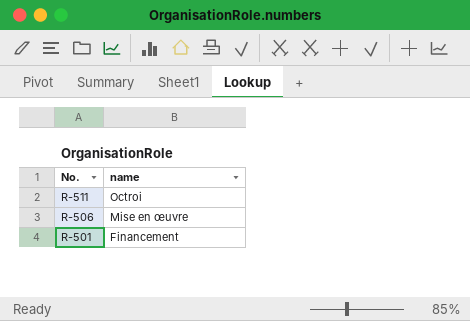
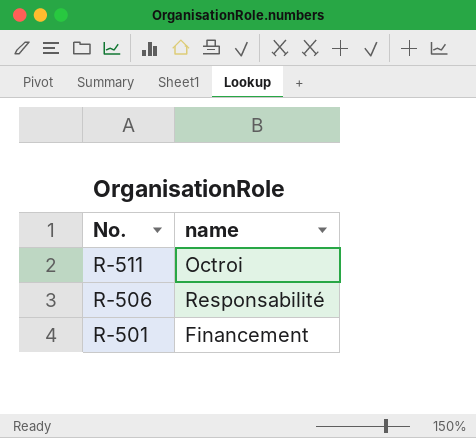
R-506 | name: Mise en œuvre -> Responsabilité

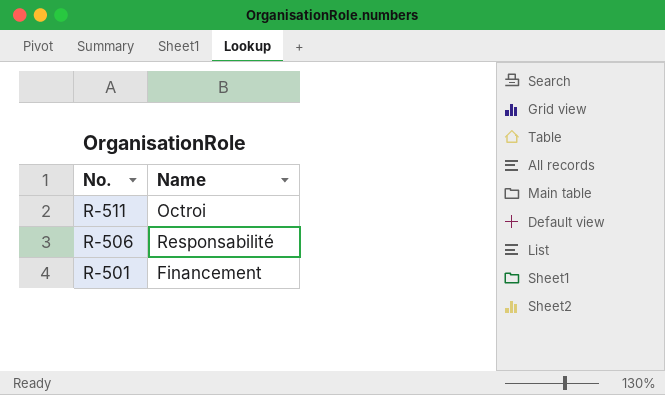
column name: name -> Name

